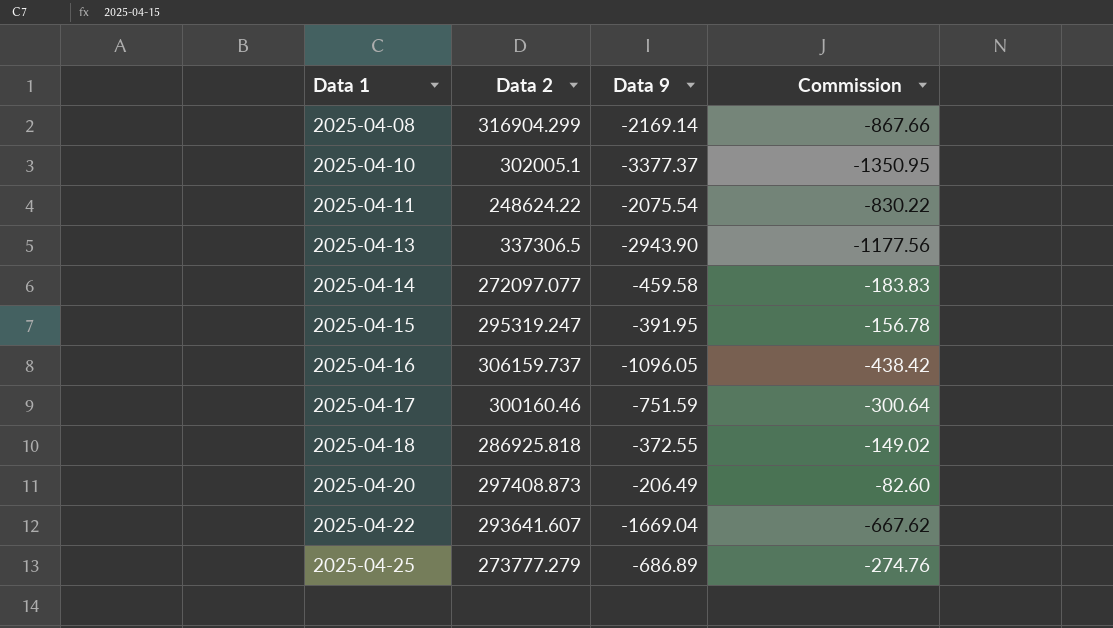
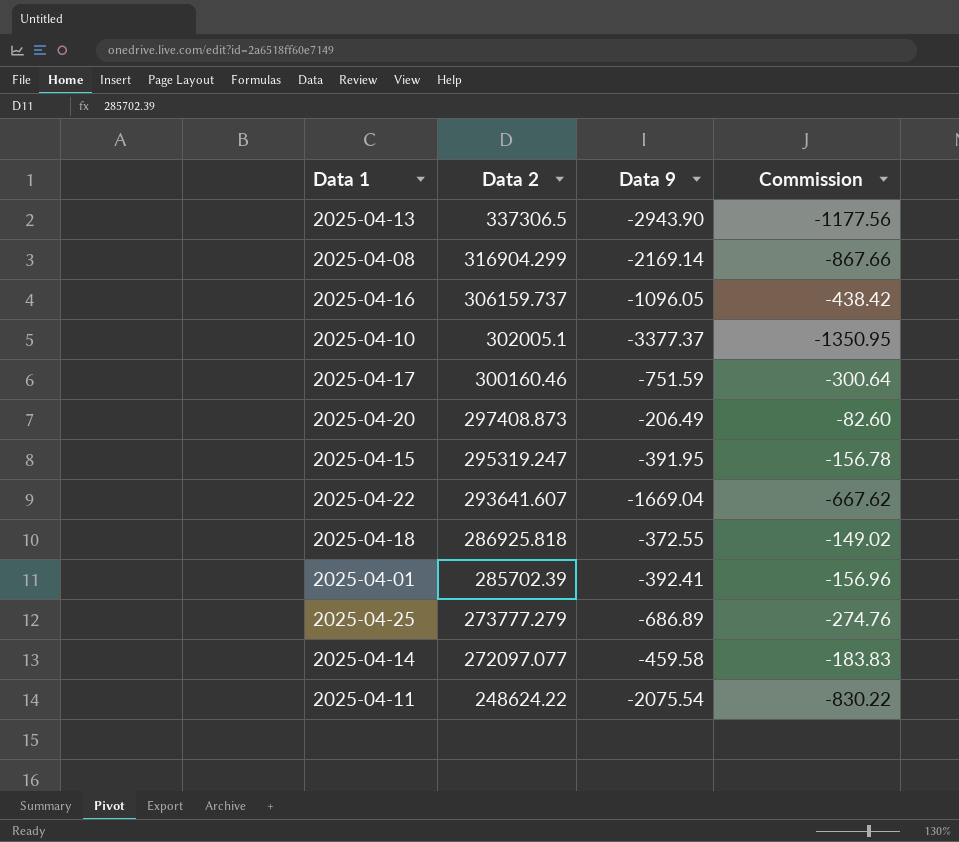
row order: Data 1 ascending -> Data 2 descending
row 2025-04-01: none -> 285702.39 | -392.41 | -156.96

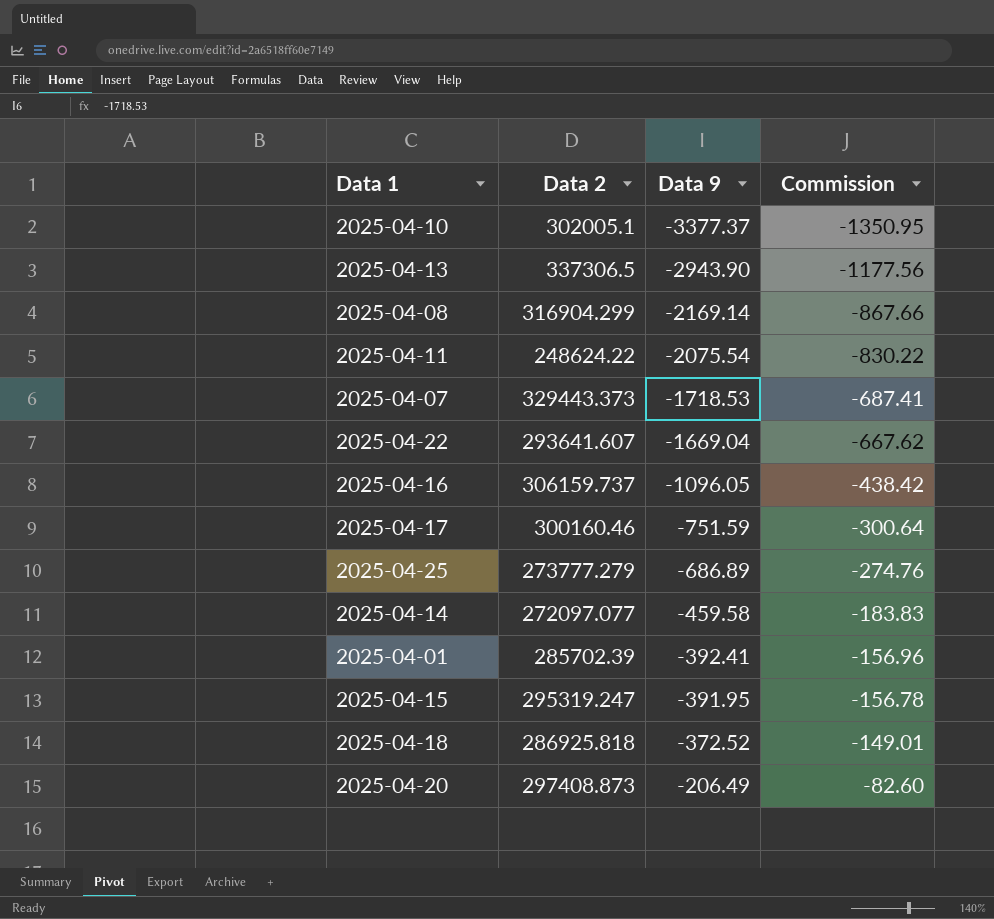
row order: Data 2 descending -> Data 9 ascending
row 2025-04-07: none -> 329443.373 | -1718.53 | -687.41
2025-04-18 | Data 9: -372.55 -> -372.52
2025-04-18 | Commission: -149.02 -> -149.01

